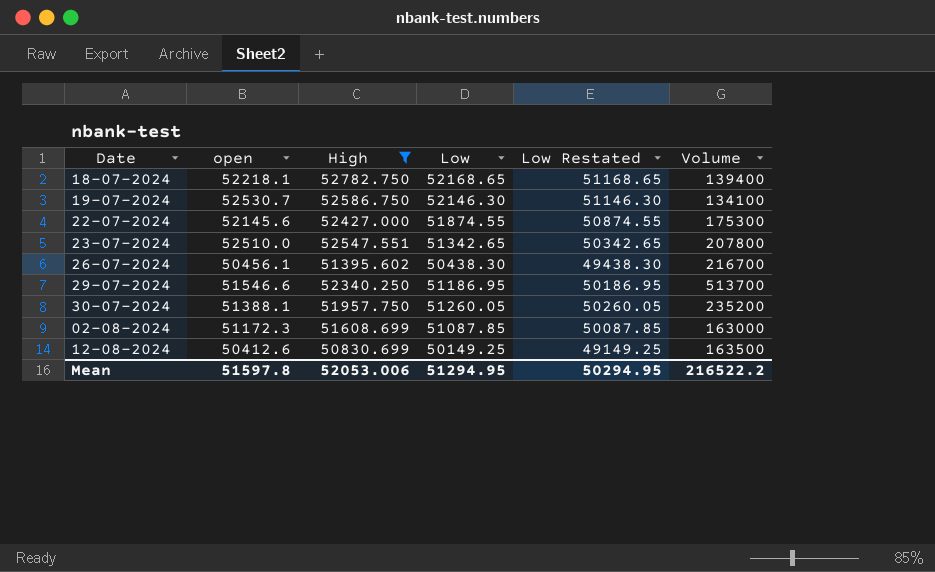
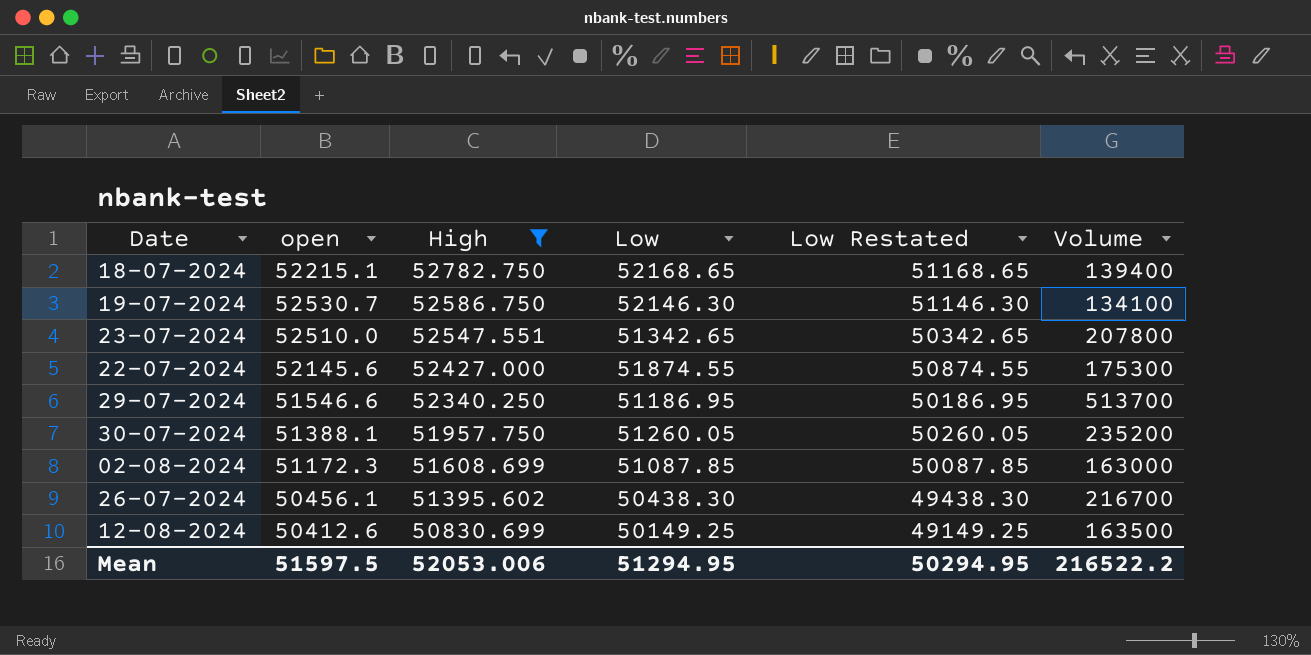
row order: Date ascending -> High descending
18-07-2024 | open: 52218.1 -> 52215.1
Mean | open: 51597.8 -> 51597.5

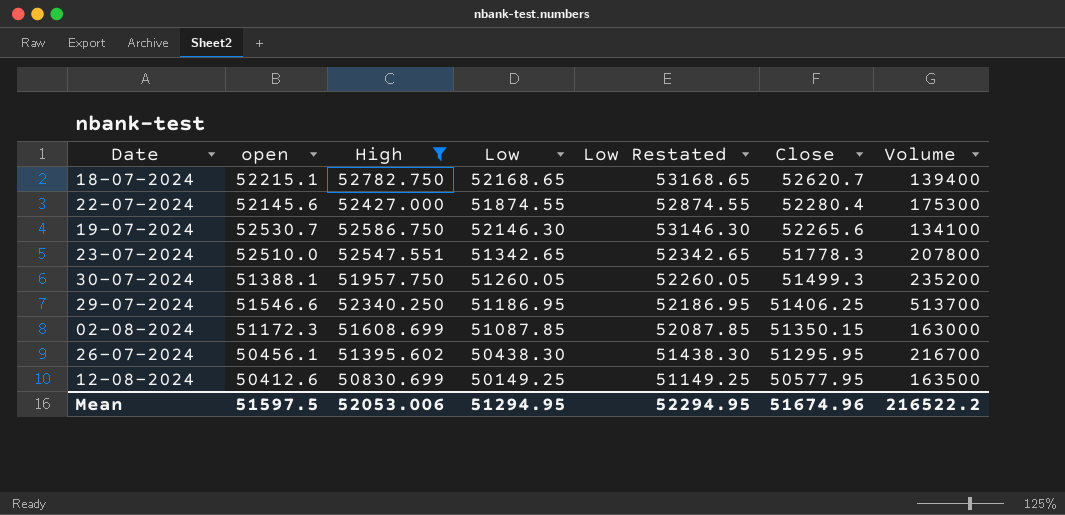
row order: High descending -> Close descending
column Low Restated | formula: [Low] - 1000 -> [Low] + 1000
column Close | position: none -> 6
Mean | Low Restated: 50294.95 -> 52294.95

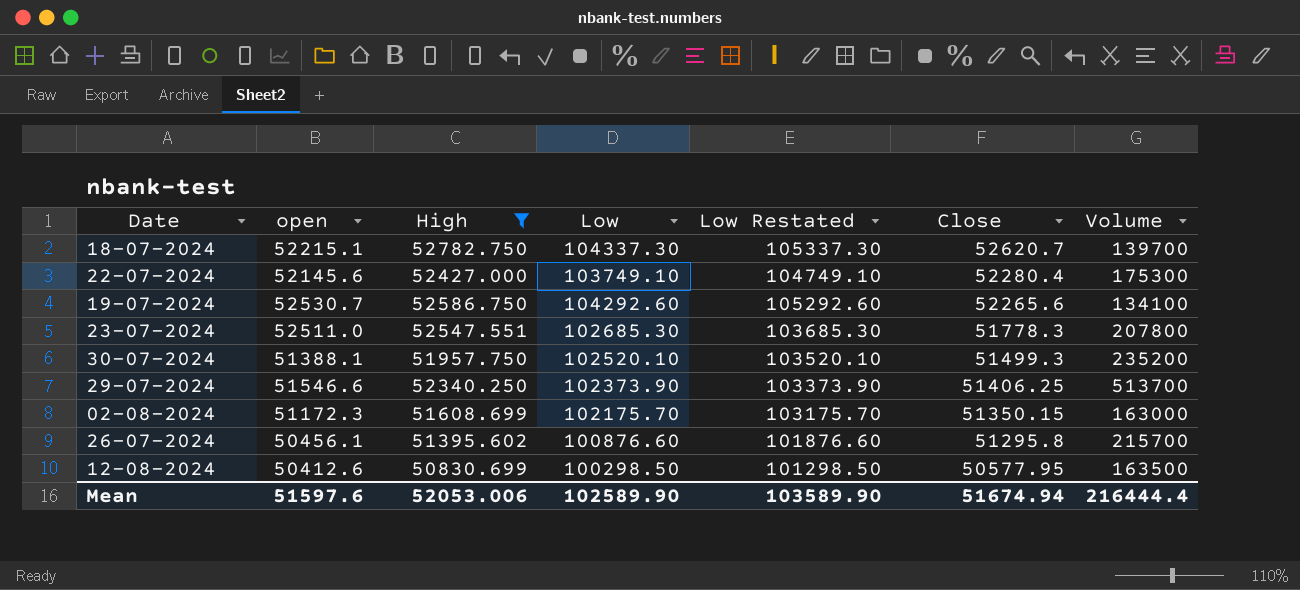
18-07-2024 | Low: 52168.65 -> 104337.30
18-07-2024 | Low Restated: 53168.65 -> 105337.30
18-07-2024 | Volume: 139400 -> 139700
22-07-2024 | Low: 51874.55 -> 103749.10
22-07-2024 | Low Restated: 52874.55 -> 104749.10
19-07-2024 | Low: 52146.30 -> 104292.60
19-07-2024 | Low Restated: 53146.30 -> 105292.60
23-07-2024 | open: 52510.0 -> 52511.0
23-07-2024 | Low: 51342.65 -> 102685.30
23-07-2024 | Low Restated: 52342.65 -> 103685.30
30-07-2024 | Low: 51260.05 -> 102520.10
30-07-2024 | Low Restated: 52260.05 -> 103520.10
29-07-2024 | Low: 51186.95 -> 102373.90
29-07-2024 | Low Restated: 52186.95 -> 103373.90
02-08-2024 | Low: 51087.85 -> 102175.70
02-08-2024 | Low Restated: 52087.85 -> 103175.70
26-07-2024 | Low: 50438.30 -> 100876.60
26-07-2024 | Low Restated: 51438.30 -> 101876.60
26-07-2024 | Close: 51295.95 -> 51295.8
26-07-2024 | Volume: 216700 -> 215700
12-08-2024 | Low: 50149.25 -> 100298.50
12-08-2024 | Low Restated: 51149.25 -> 101298.50
Mean | open: 51597.5 -> 51597.6
Mean | Low: 51294.95 -> 102589.90
Mean | Low Restated: 52294.95 -> 103589.90
Mean | Close: 51674.96 -> 51674.94
Mean | Volume: 216522.2 -> 216444.4

